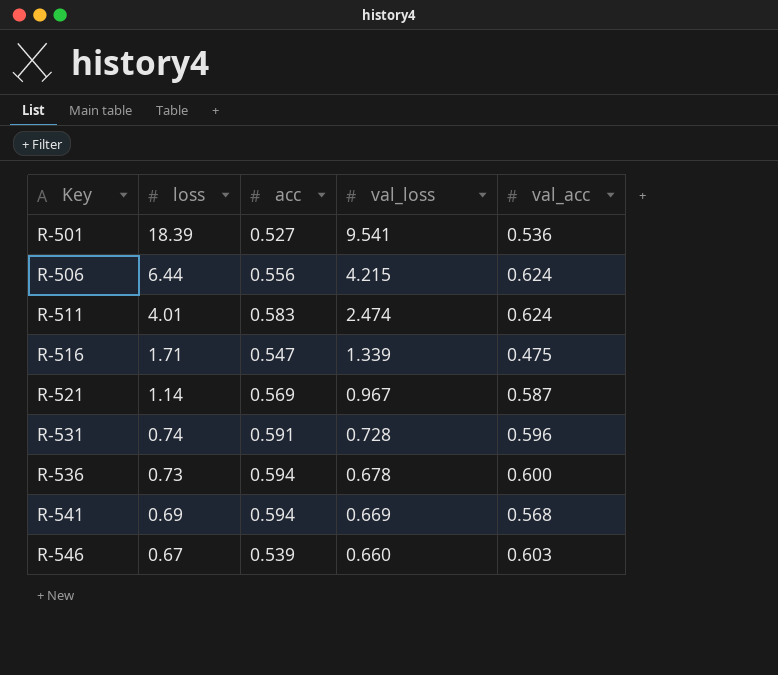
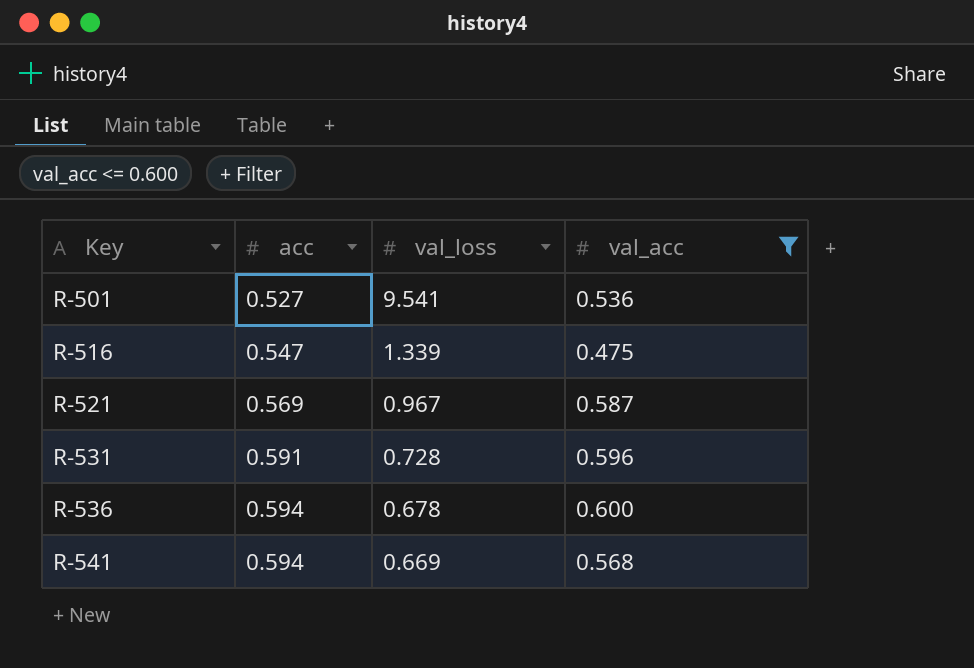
filter: none -> val_acc <= 0.600
column loss | position: 2 -> none

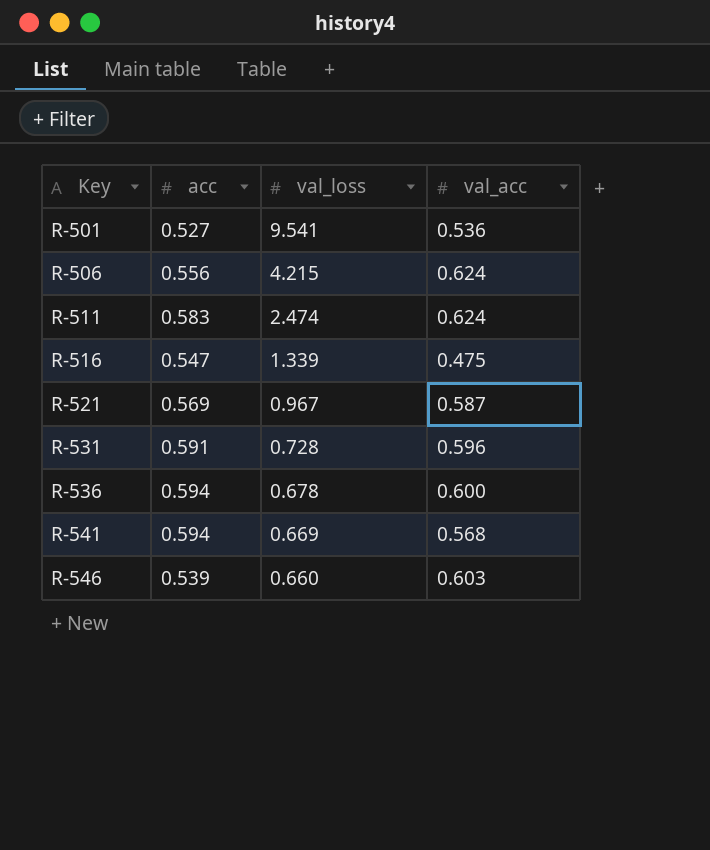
filter: val_acc <= 0.600 -> none

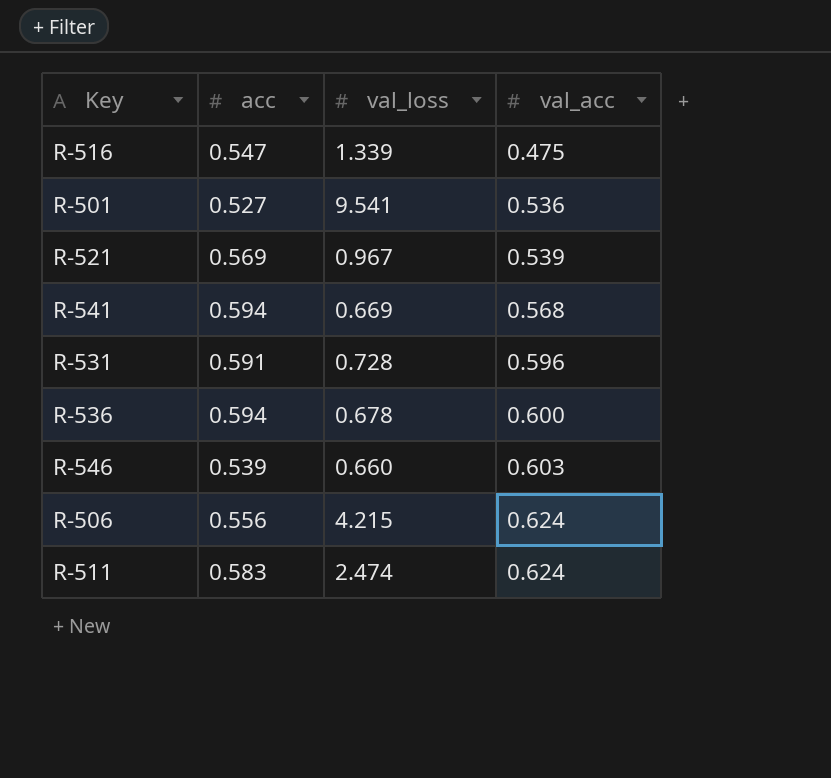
row order: Key ascending -> val_acc ascending
R-521 | val_acc: 0.587 -> 0.539

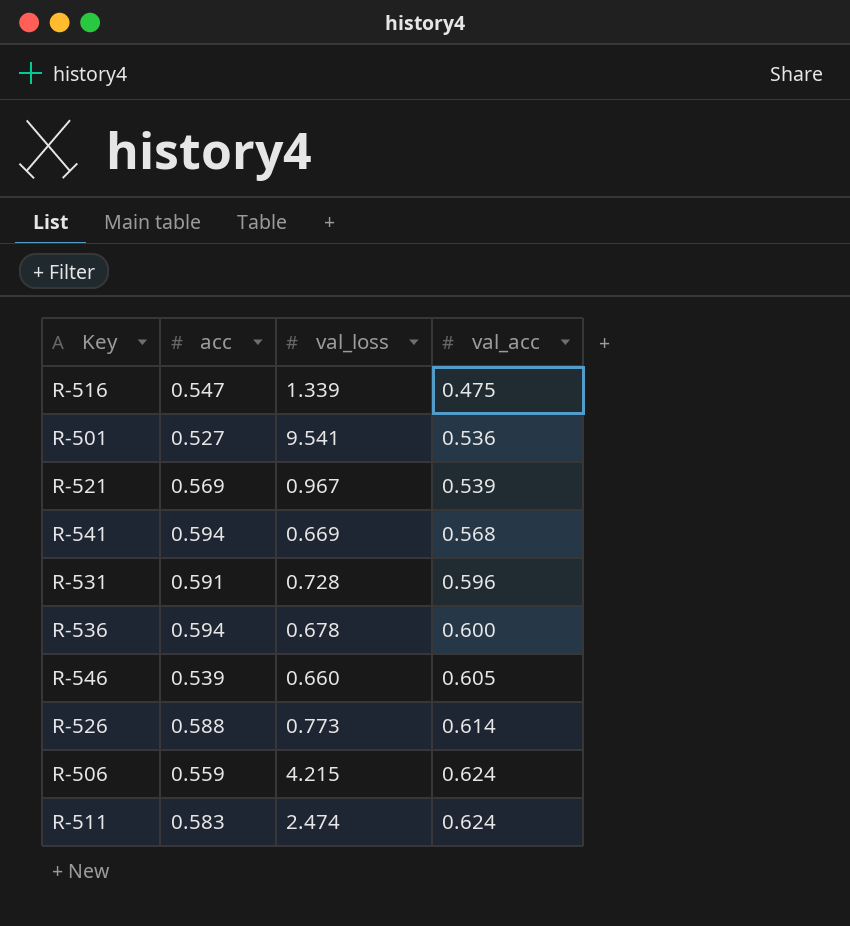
R-546 | val_acc: 0.603 -> 0.605
row R-526: none -> 0.588 | 0.773 | 0.614
R-506 | acc: 0.556 -> 0.559

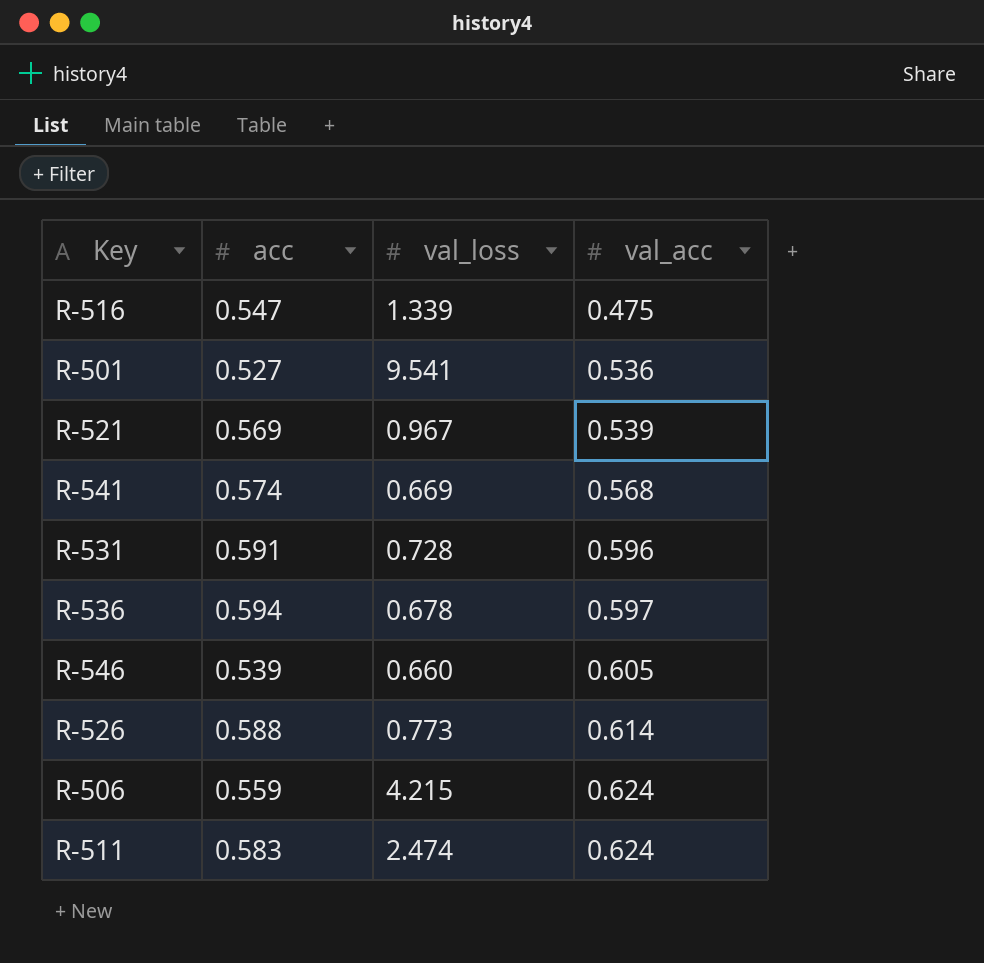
R-541 | acc: 0.594 -> 0.574
R-536 | val_acc: 0.600 -> 0.597

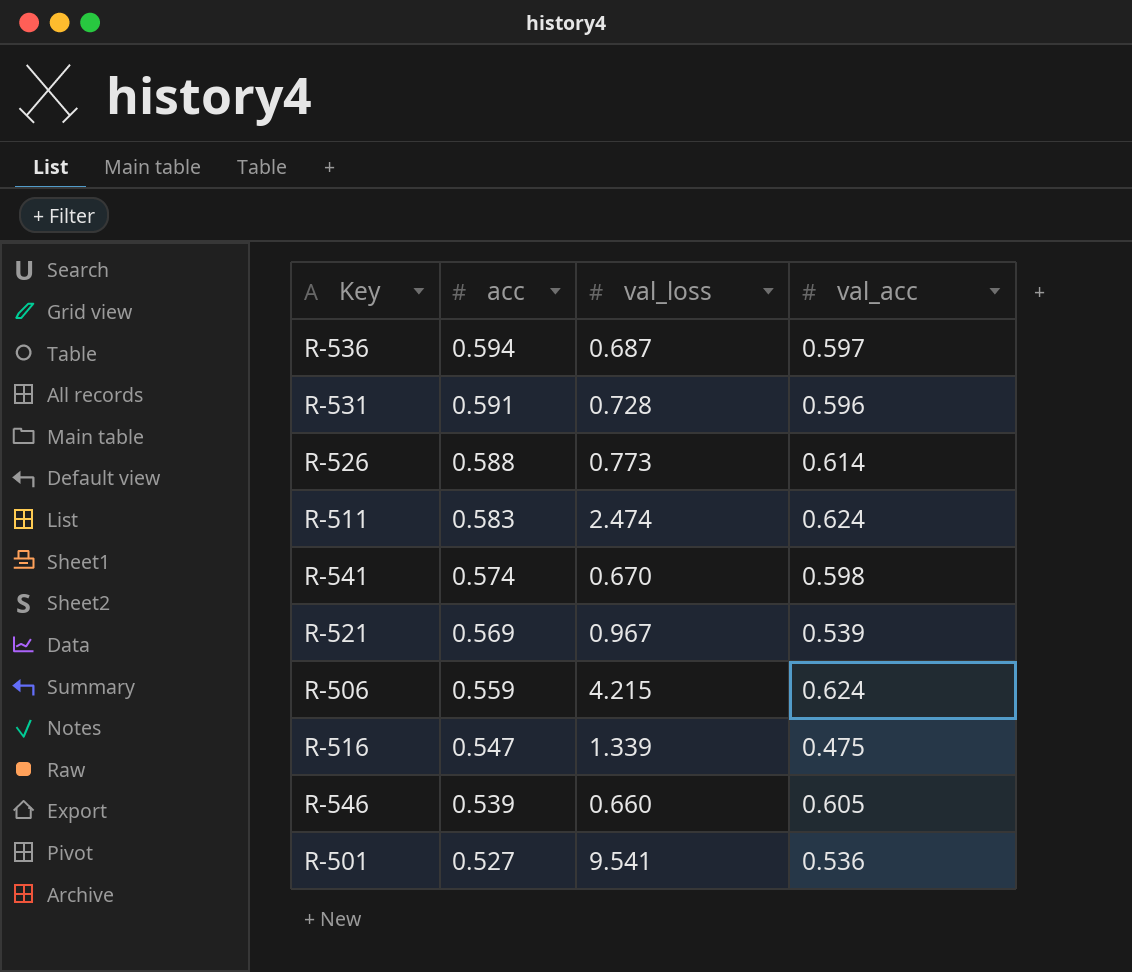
row order: val_acc ascending -> acc descending
R-536 | val_loss: 0.678 -> 0.687
R-541 | val_loss: 0.669 -> 0.670
R-541 | val_acc: 0.568 -> 0.598

